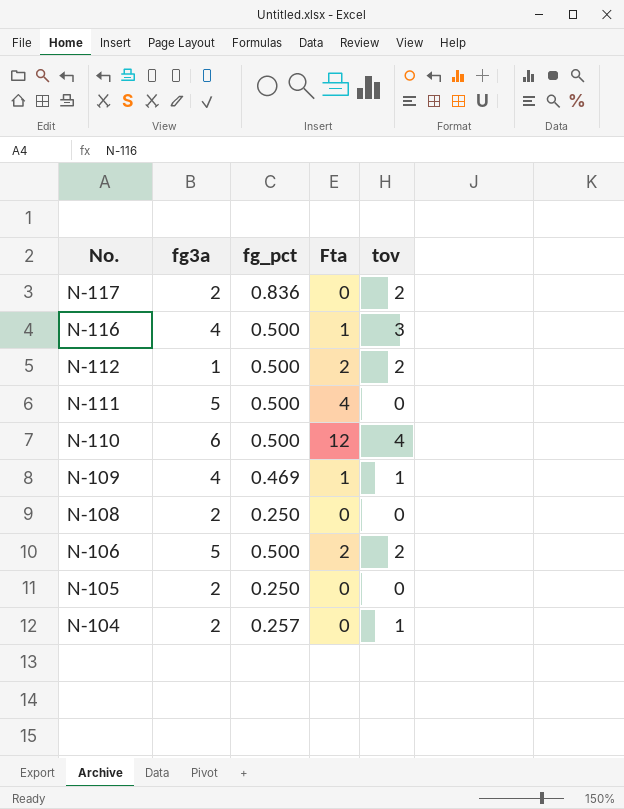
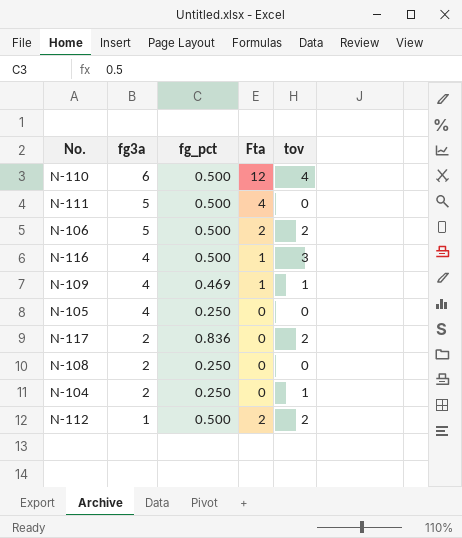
row order: No. descending -> fg3a descending
N-105 | fg3a: 2 -> 4
N-104 | fg_pct: 0.257 -> 0.250

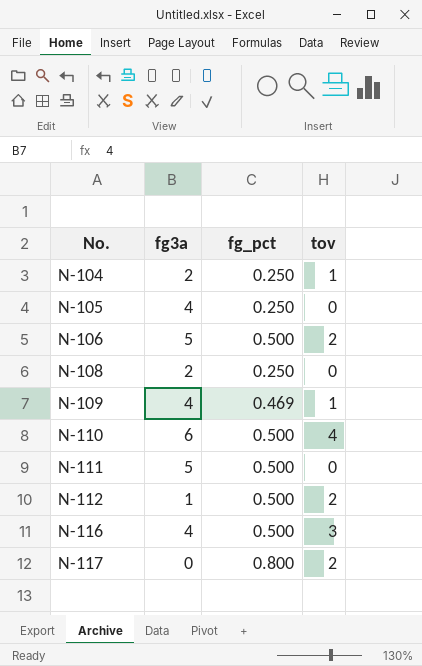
row order: fg3a descending -> No. ascending
column Fta | position: 4 -> none
N-117 | fg3a: 2 -> 0
N-117 | fg_pct: 0.836 -> 0.800

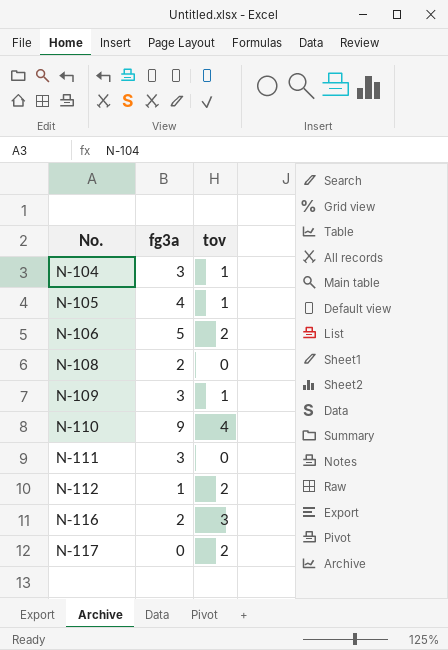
column fg_pct | position: 3 -> none
N-104 | fg3a: 2 -> 3
N-105 | tov: 0 -> 1
N-109 | fg3a: 4 -> 3
N-110 | fg3a: 6 -> 9
N-111 | fg3a: 5 -> 3
N-116 | fg3a: 4 -> 2

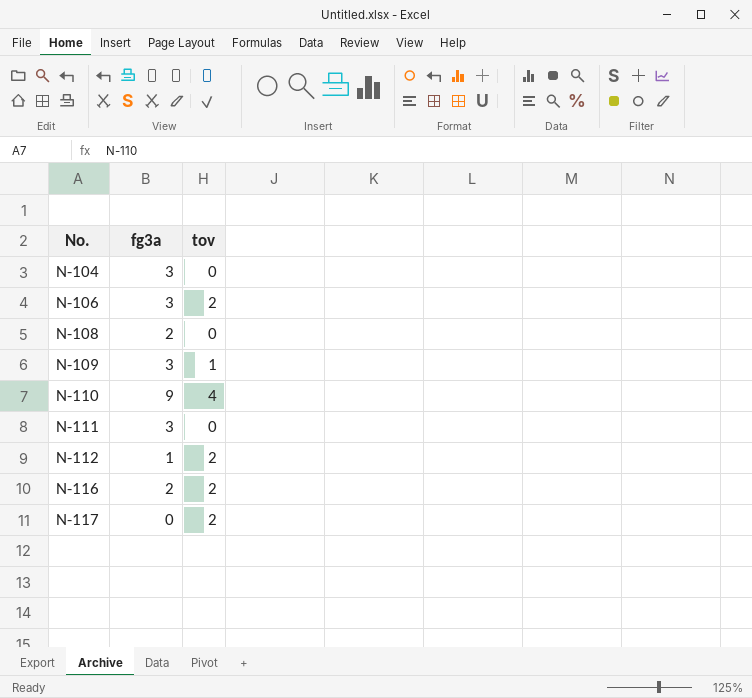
row N-105: 4 | 1 -> none
N-104 | tov: 1 -> 0
N-106 | fg3a: 5 -> 3
N-116 | tov: 3 -> 2

